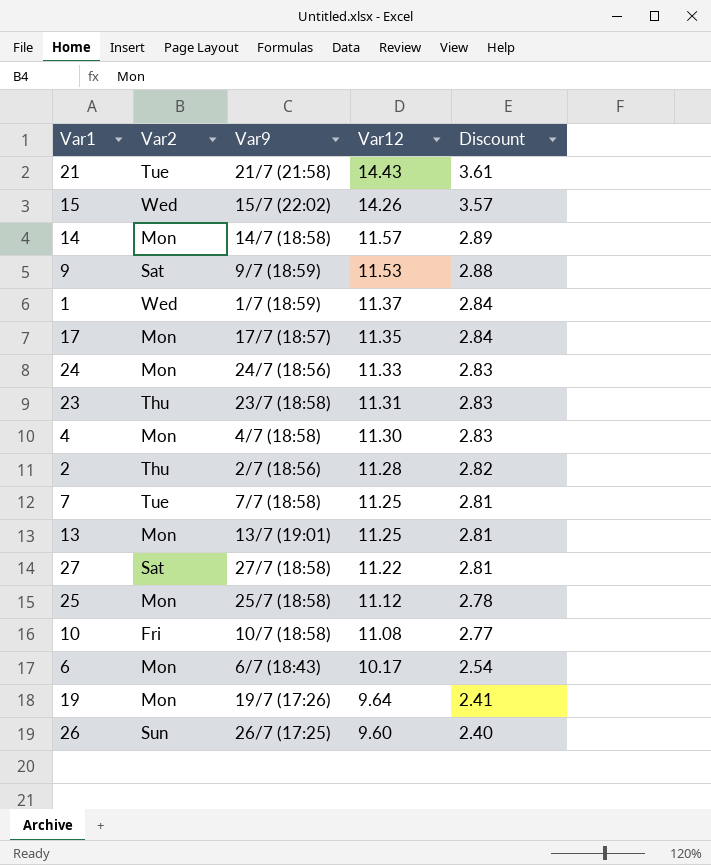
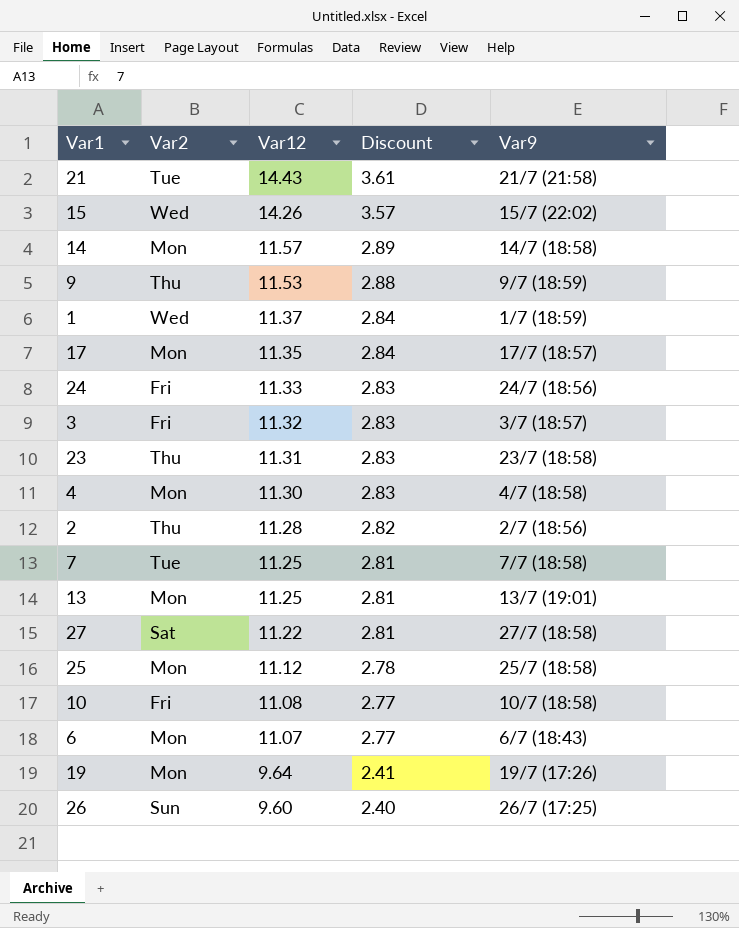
column Var9 | position: 3 -> 5
9 | Var2: Sat -> Thu
24 | Var2: Mon -> Fri
row 3: none -> Fri | 11.32 | 2.83 | 3/7 (18:57)
6 | Var12: 10.17 -> 11.07
6 | Discount: 2.54 -> 2.77

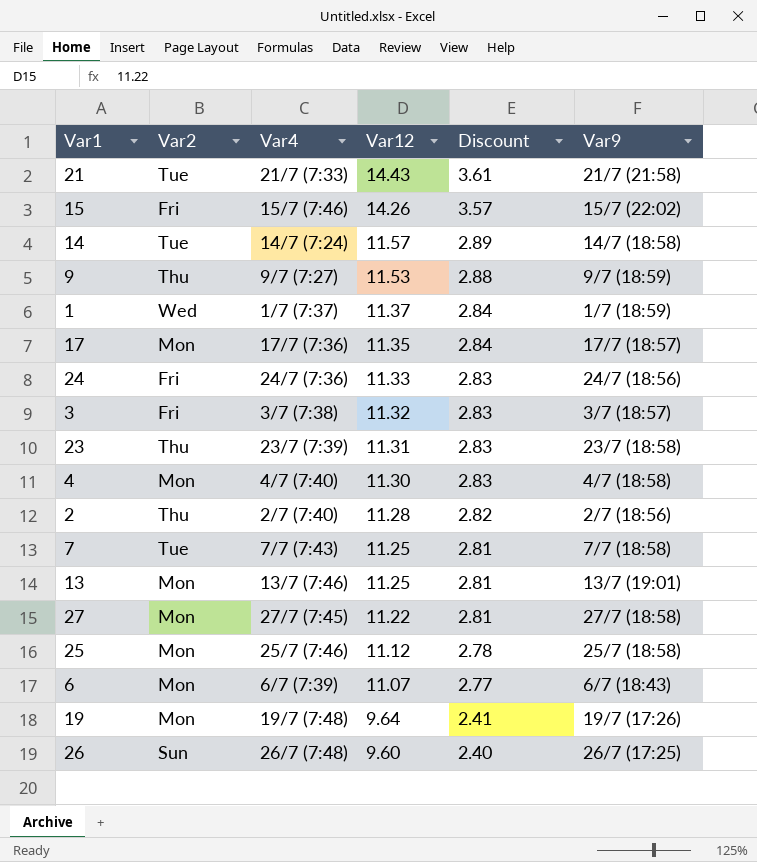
column Var4 | position: none -> 3
row 10: Fri | 11.08 | 2.77 | 10/7 (18:58) -> none
15 | Var2: Wed -> Fri
14 | Var2: Mon -> Tue
27 | Var2: Sat -> Mon

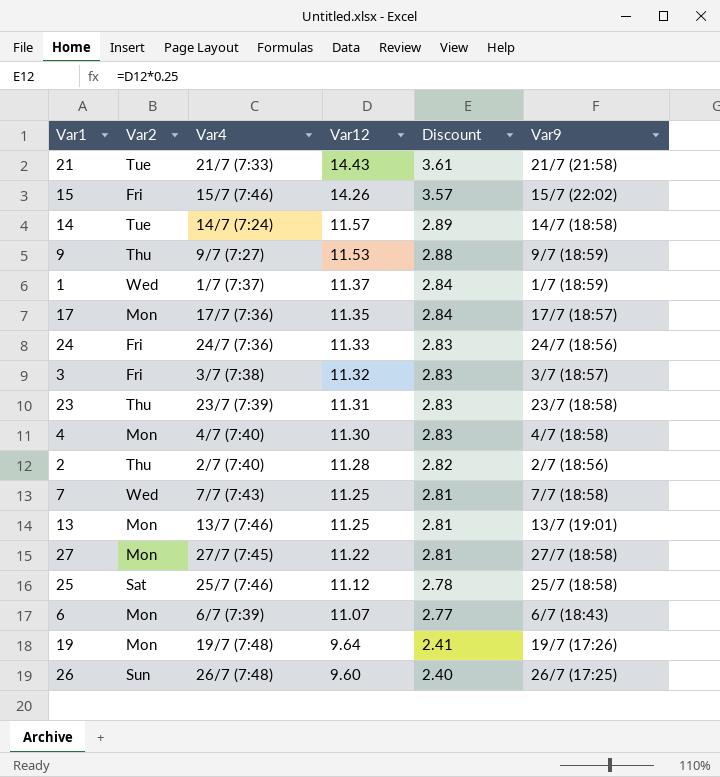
7 | Var2: Tue -> Wed
25 | Var2: Mon -> Sat

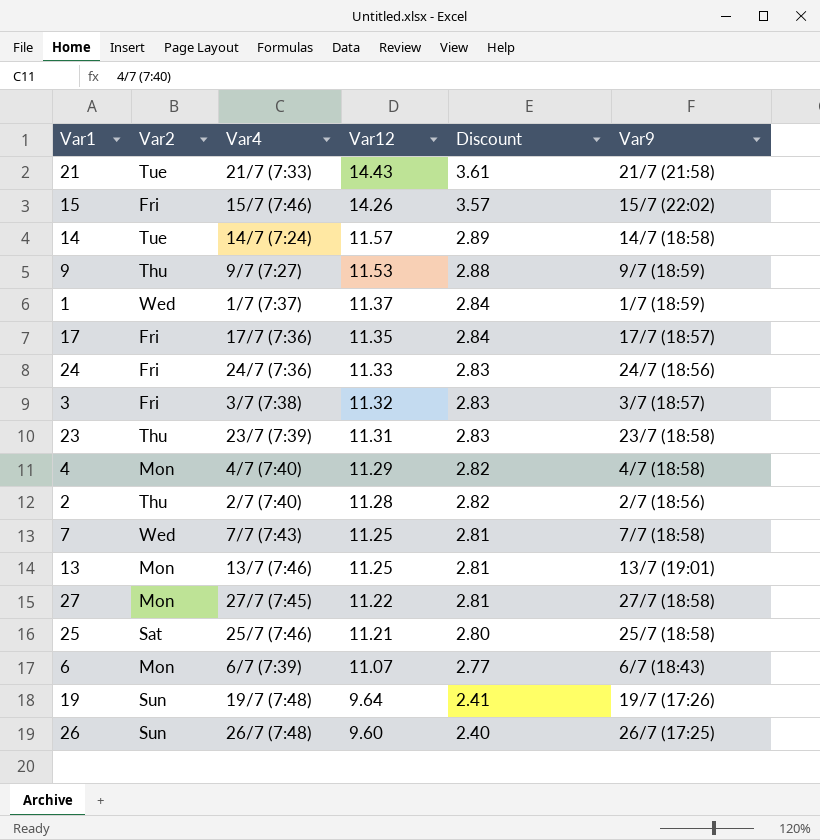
17 | Var2: Mon -> Fri
4 | Var12: 11.30 -> 11.29
4 | Discount: 2.83 -> 2.82
25 | Var12: 11.12 -> 11.21
25 | Discount: 2.78 -> 2.80
19 | Var2: Mon -> Sun

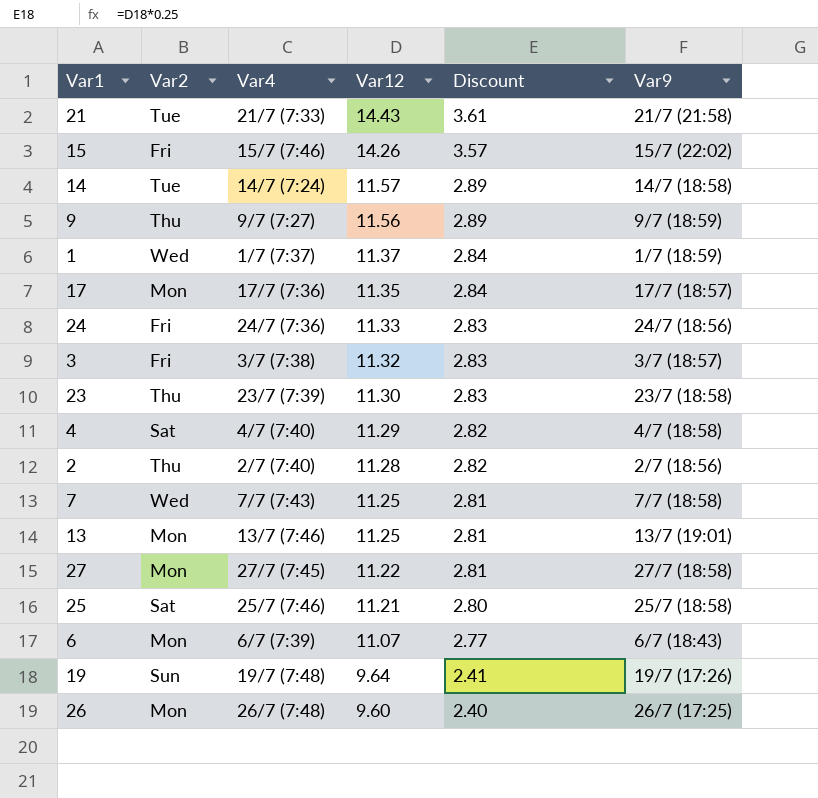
9 | Var12: 11.53 -> 11.56
9 | Discount: 2.88 -> 2.89
17 | Var2: Fri -> Mon
23 | Var12: 11.31 -> 11.30
4 | Var2: Mon -> Sat
26 | Var2: Sun -> Mon

